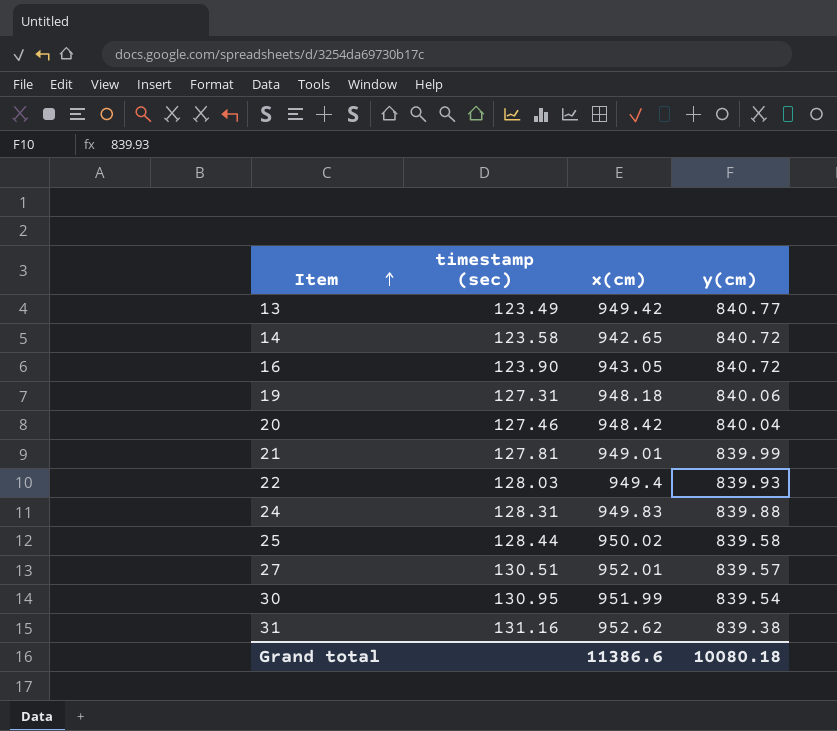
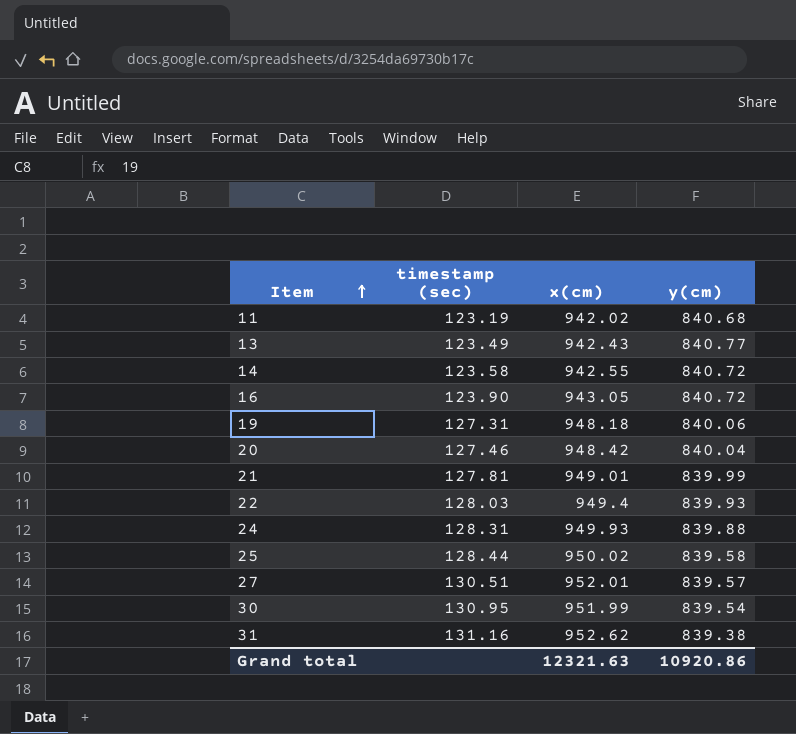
row 11: none -> 123.19 | 942.02 | 840.68
13 | x(cm): 949.42 -> 942.43
14 | x(cm): 942.65 -> 942.55
24 | x(cm): 949.83 -> 949.93
Grand total | x(cm): 11386.6 -> 12321.63
Grand total | y(cm): 10080.18 -> 10920.86

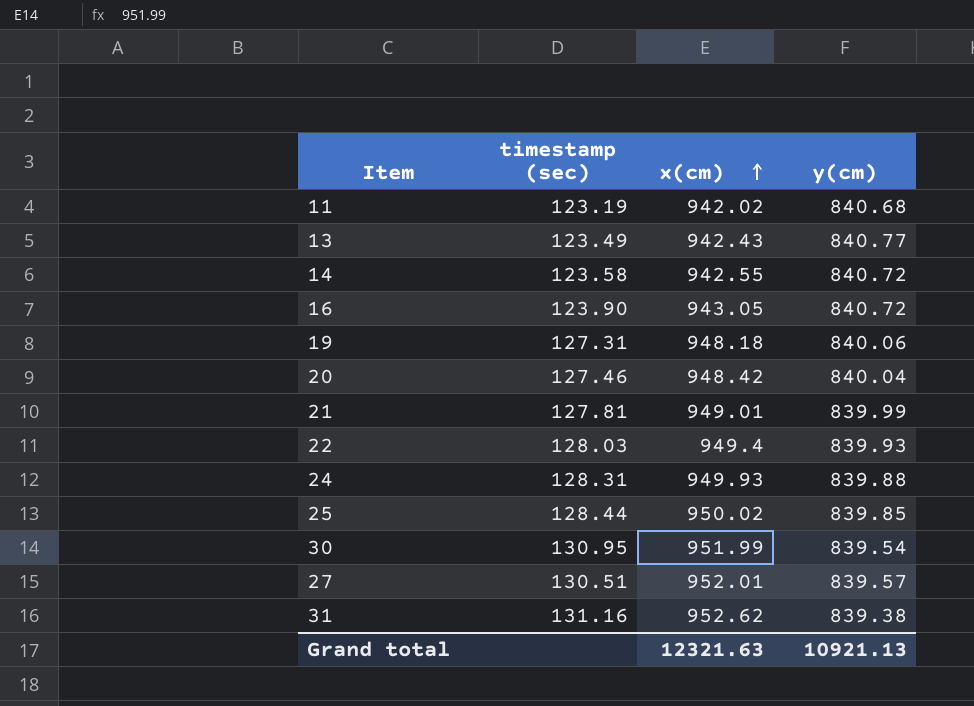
row order: Item ascending -> x(cm) ascending
25 | y(cm): 839.58 -> 839.85
Grand total | y(cm): 10920.86 -> 10921.13

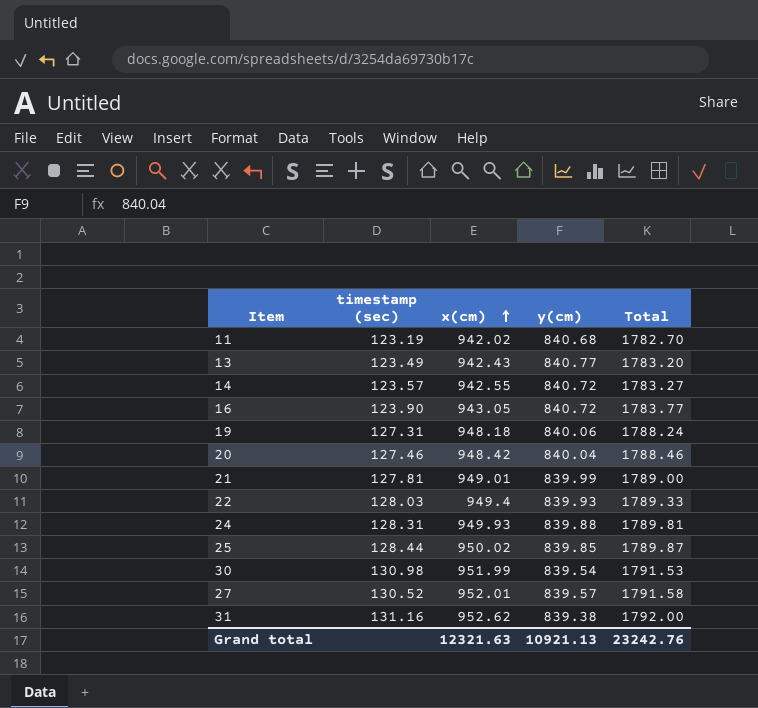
column Total | formula: none -> [x(cm)] + [y(cm)]
14 | timestamp (sec): 123.58 -> 123.57
30 | timestamp (sec): 130.95 -> 130.98
27 | timestamp (sec): 130.51 -> 130.52

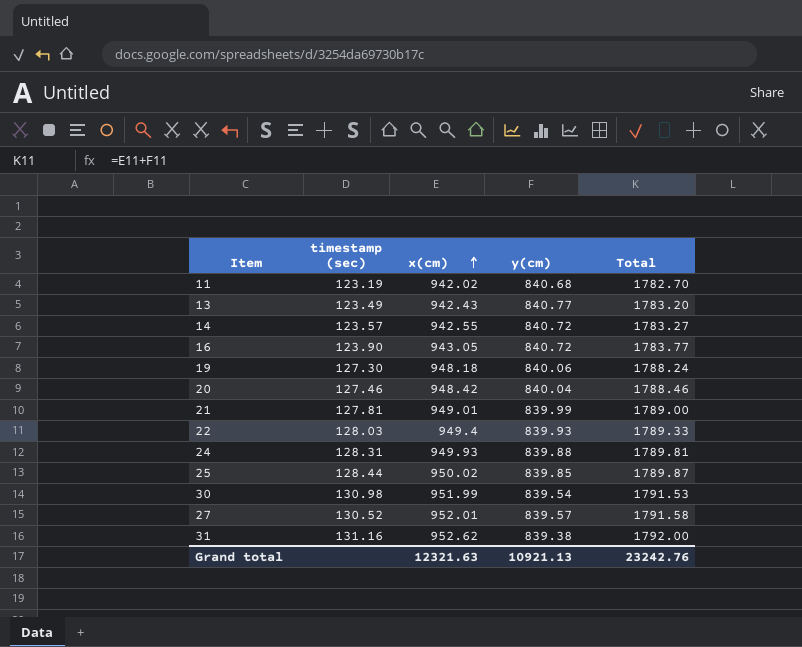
19 | timestamp (sec): 127.31 -> 127.30

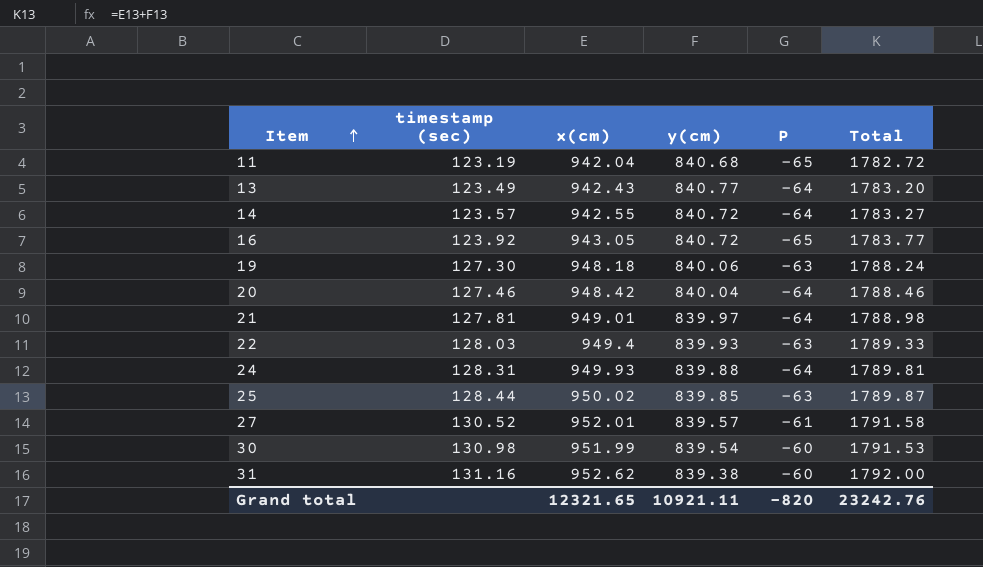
row order: x(cm) ascending -> Item ascending
column P | position: none -> 5
11 | x(cm): 942.02 -> 942.04
11 | Total: 1782.70 -> 1782.72
16 | timestamp (sec): 123.90 -> 123.92
21 | y(cm): 839.99 -> 839.97
21 | Total: 1789.00 -> 1788.98
Grand total | x(cm): 12321.63 -> 12321.65
Grand total | y(cm): 10921.13 -> 10921.11

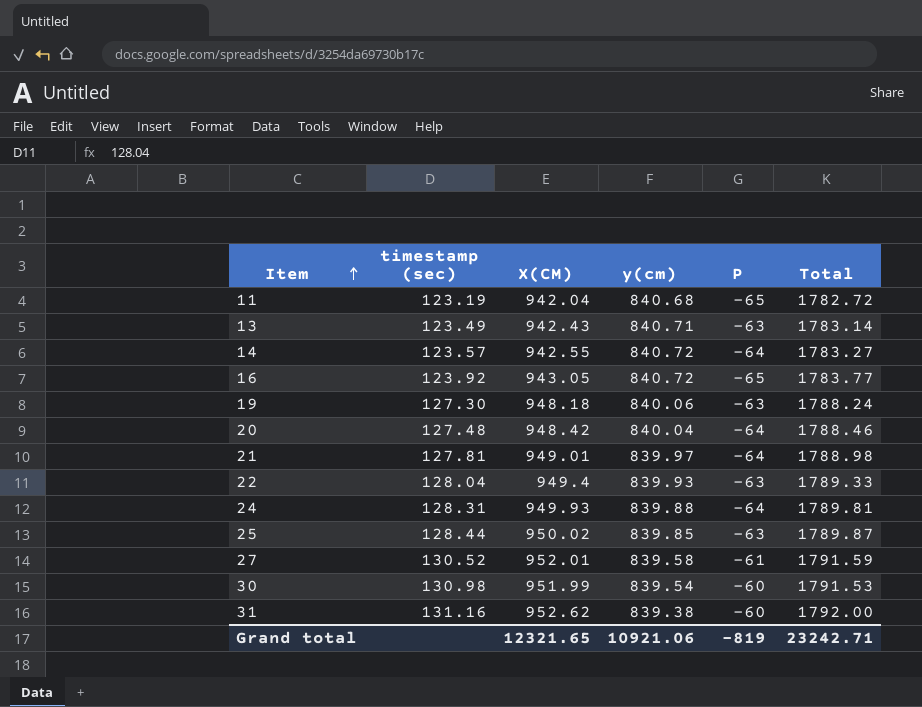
column name: x(cm) -> X(CM)
13 | y(cm): 840.77 -> 840.71
13 | P: -64 -> -63
13 | Total: 1783.20 -> 1783.14
20 | timestamp (sec): 127.46 -> 127.48
22 | timestamp (sec): 128.03 -> 128.04
27 | y(cm): 839.57 -> 839.58
27 | Total: 1791.58 -> 1791.59
Grand total | y(cm): 10921.11 -> 10921.06
Grand total | P: -820 -> -819
Grand total | Total: 23242.76 -> 23242.71

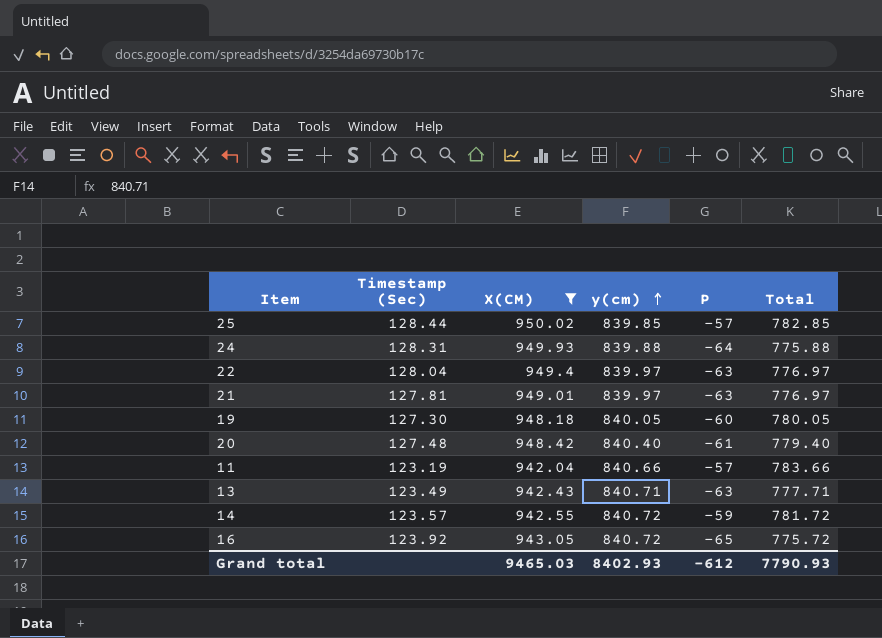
filter: none -> X(CM) <= 950.02
row order: Item ascending -> y(cm) ascending
column name: timestamp (sec) -> Timestamp (Sec)
column Total | formula: [X(CM)] + [y(cm)] -> [y(cm)] + [P]
25 | P: -63 -> -57
22 | y(cm): 839.93 -> 839.97
21 | P: -64 -> -63
19 | y(cm): 840.06 -> 840.05
19 | P: -63 -> -60
20 | y(cm): 840.04 -> 840.40
20 | P: -64 -> -61
11 | y(cm): 840.68 -> 840.66
11 | P: -65 -> -57
14 | P: -64 -> -59
Grand total | X(CM): 12321.65 -> 9465.03
Grand total | y(cm): 10921.06 -> 8402.93
Grand total | P: -819 -> -612
Grand total | Total: 23242.71 -> 7790.93

